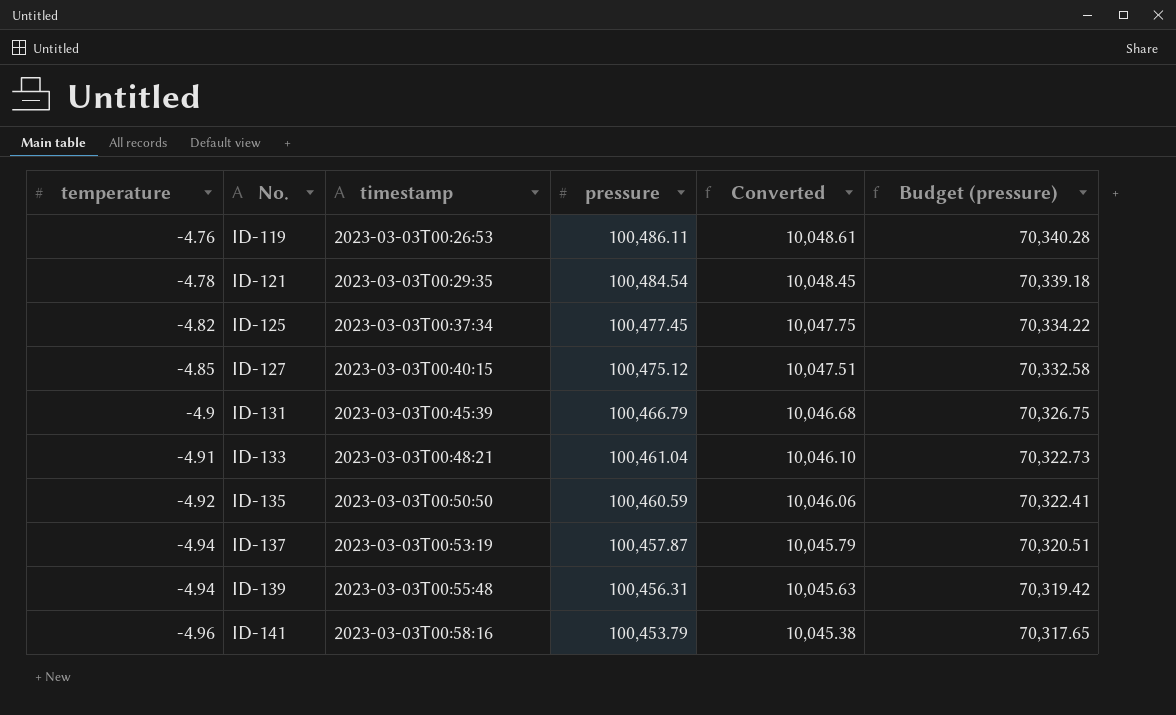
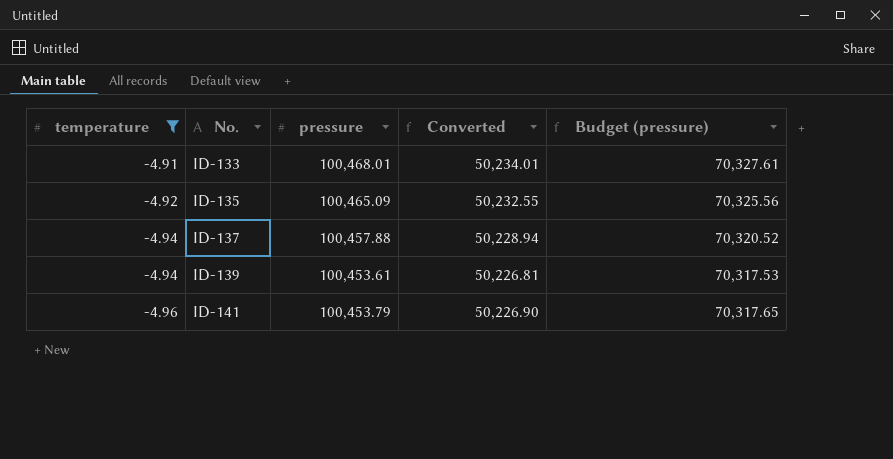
filter: none -> temperature <= -4.91
column timestamp | position: 3 -> none
column Converted | formula: [pressure] * 0.1 -> [pressure] * 0.5
ID-133 | pressure: 100,461.04 -> 100,468.01
ID-133 | Budget (pressure): 70,322.73 -> 70,327.61
ID-135 | pressure: 100,460.59 -> 100,465.09
ID-135 | Budget (pressure): 70,322.41 -> 70,325.56
ID-137 | pressure: 100,457.87 -> 100,457.88
ID-137 | Budget (pressure): 70,320.51 -> 70,320.52
ID-139 | pressure: 100,456.31 -> 100,453.61
ID-139 | Budget (pressure): 70,319.42 -> 70,317.53

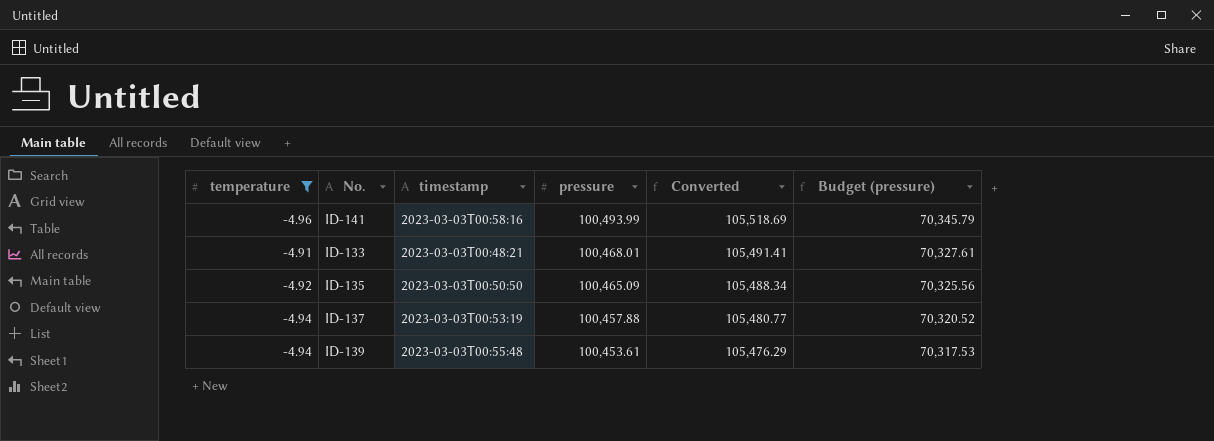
row order: temperature descending -> pressure descending
column timestamp | position: none -> 3
column Converted | formula: [pressure] * 0.5 -> [pressure] * 1.05
ID-141 | pressure: 100,453.79 -> 100,493.99
ID-141 | Budget (pressure): 70,317.65 -> 70,345.79

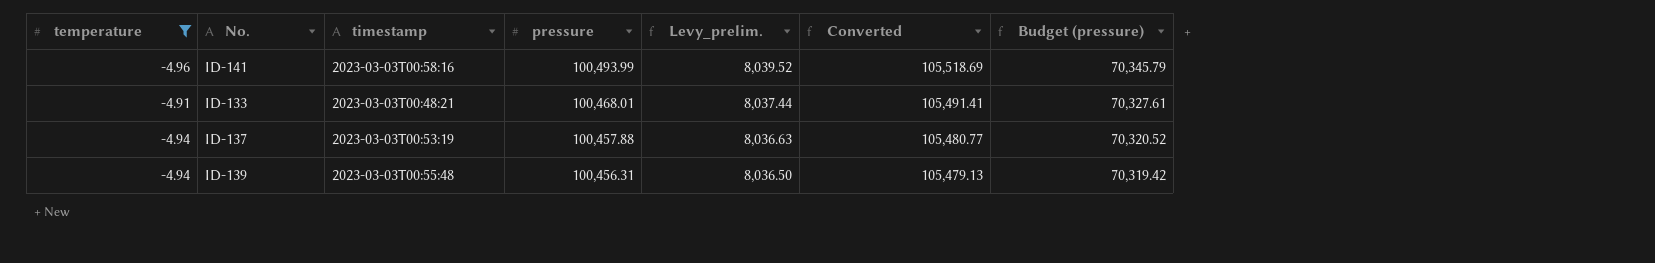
column Levy_prelim. | formula: none -> [pressure] * 0.08
row ID-135: -4.92 | 2023-03-03T00:50:50 | 100,465.09 | 105,488.34 | 70,325.56 -> none
ID-139 | pressure: 100,453.61 -> 100,456.31
ID-139 | Converted: 105,476.29 -> 105,479.13
ID-139 | Budget (pressure): 70,317.53 -> 70,319.42

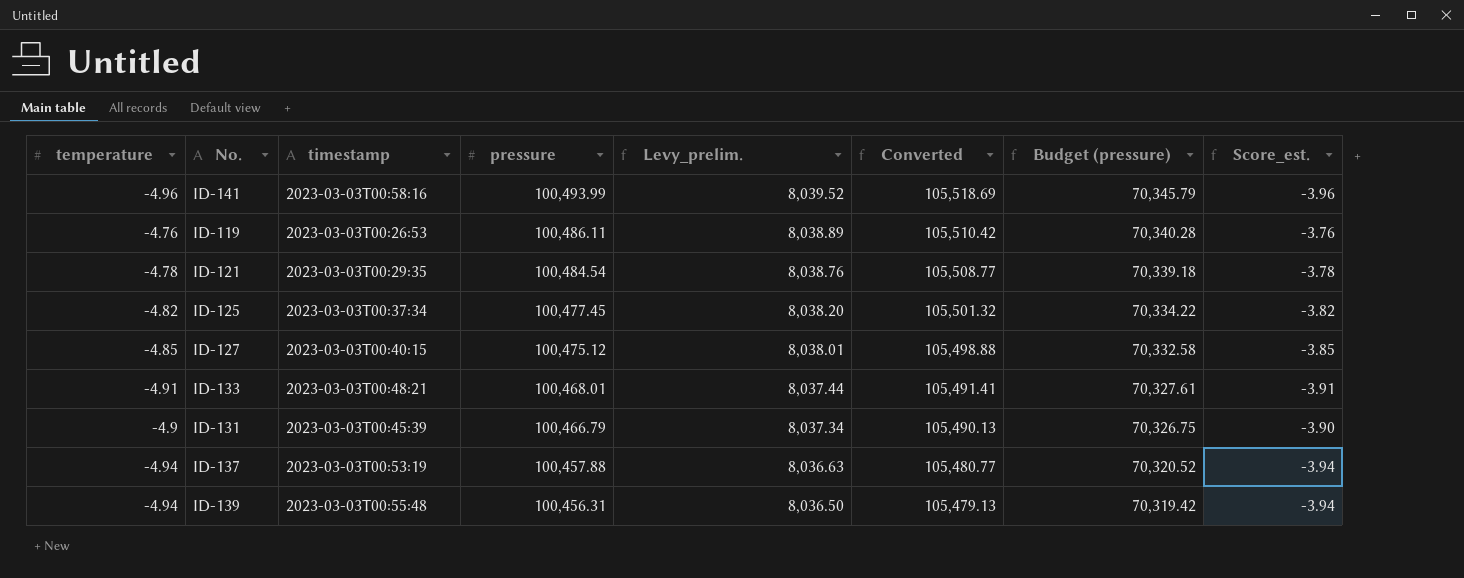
filter: temperature <= -4.91 -> none
column Score_est. | formula: none -> [temperature] + 1

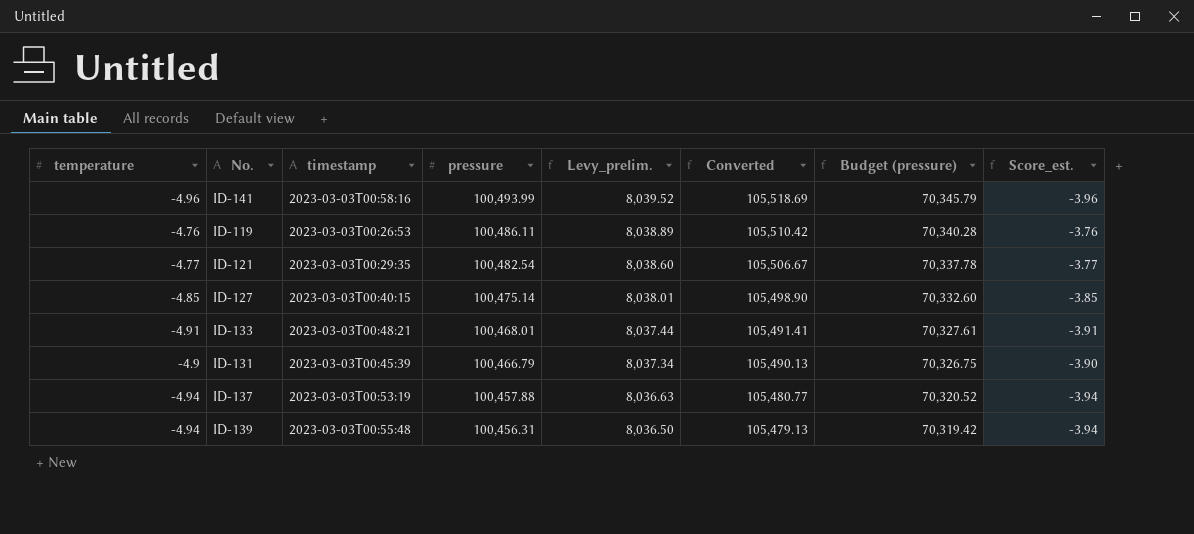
row ID-125: -4.82 | 2023-03-03T00:37:34 | 100,477.45 | 8,038.20 | 105,501.32 | 70,334.22 | -3.82 -> none
ID-121 | temperature: -4.78 -> -4.77
ID-121 | pressure: 100,484.54 -> 100,482.54
ID-121 | Levy_prelim.: 8,038.76 -> 8,038.60
ID-121 | Converted: 105,508.77 -> 105,506.67
ID-121 | Budget (pressure): 70,339.18 -> 70,337.78
ID-121 | Score_est.: -3.78 -> -3.77
ID-127 | pressure: 100,475.12 -> 100,475.14
ID-127 | Converted: 105,498.88 -> 105,498.90
ID-127 | Budget (pressure): 70,332.58 -> 70,332.60

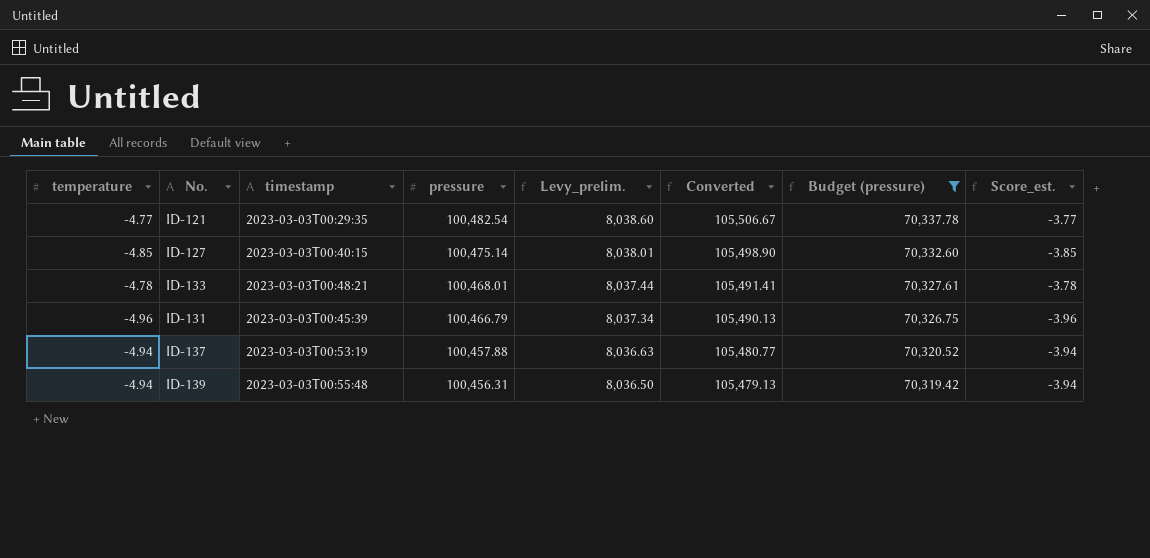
filter: none -> Budget (pressure) <= 70,337.78
ID-133 | temperature: -4.91 -> -4.78
ID-133 | Score_est.: -3.91 -> -3.78
ID-131 | temperature: -4.9 -> -4.96
ID-131 | Score_est.: -3.90 -> -3.96

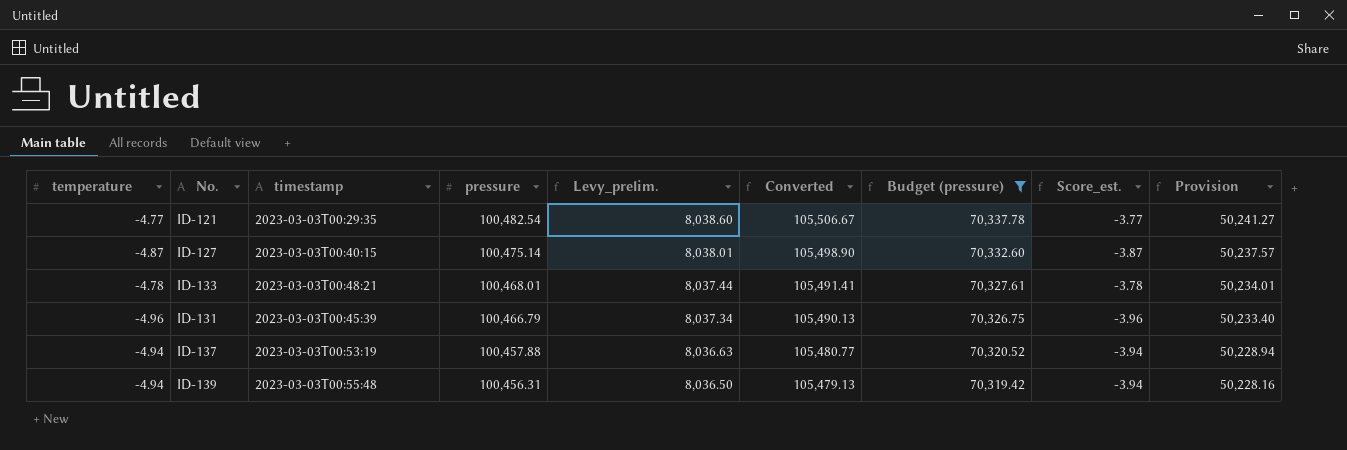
column Provision | formula: none -> [pressure] * 0.5
ID-127 | temperature: -4.85 -> -4.87
ID-127 | Score_est.: -3.85 -> -3.87

